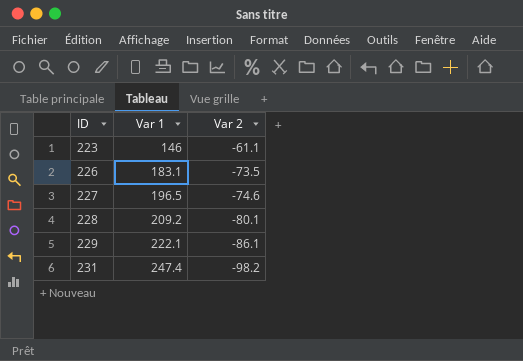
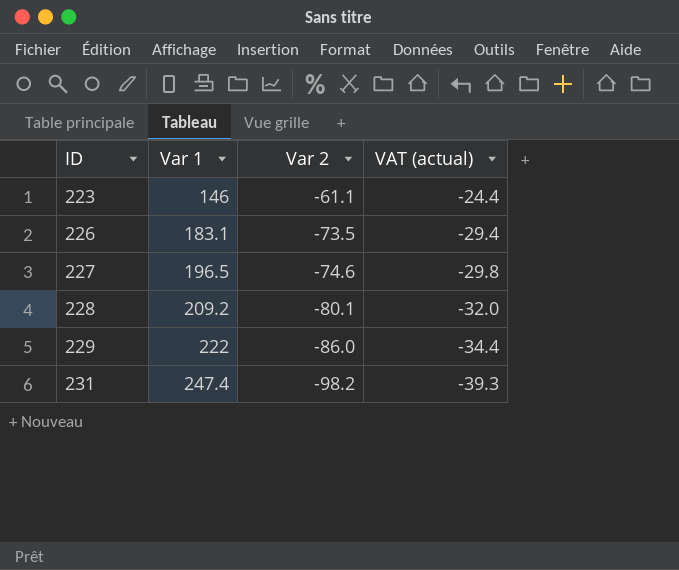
column VAT (actual) | formula: none -> [Var 2] * 0.4
229 | Var 1: 222.1 -> 222
229 | Var 2: -86.1 -> -86.0

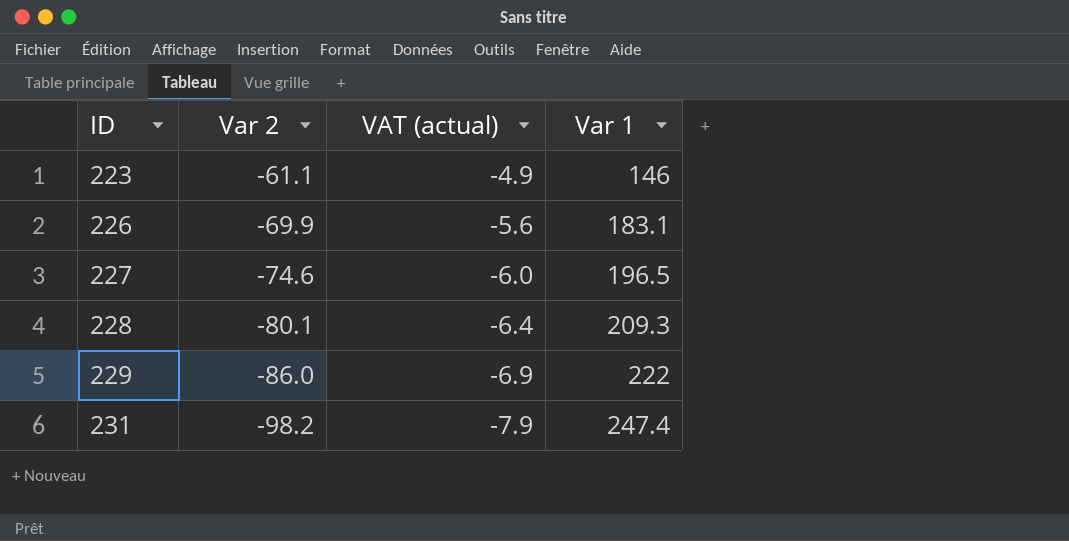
column VAT (actual) | formula: [Var 2] * 0.4 -> [Var 2] * 0.08
column Var 1 | position: 2 -> 4
226 | Var 2: -73.5 -> -69.9
228 | Var 1: 209.2 -> 209.3

